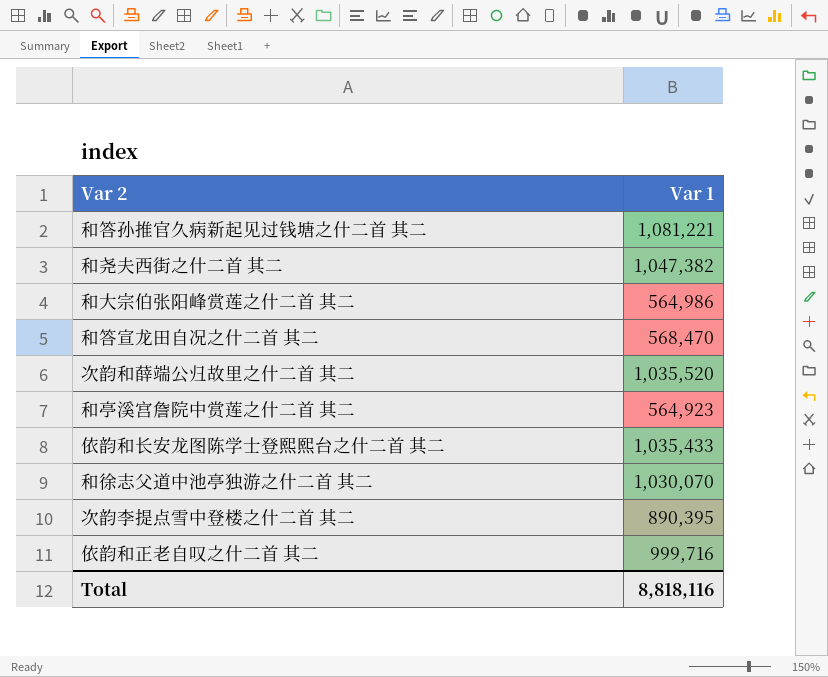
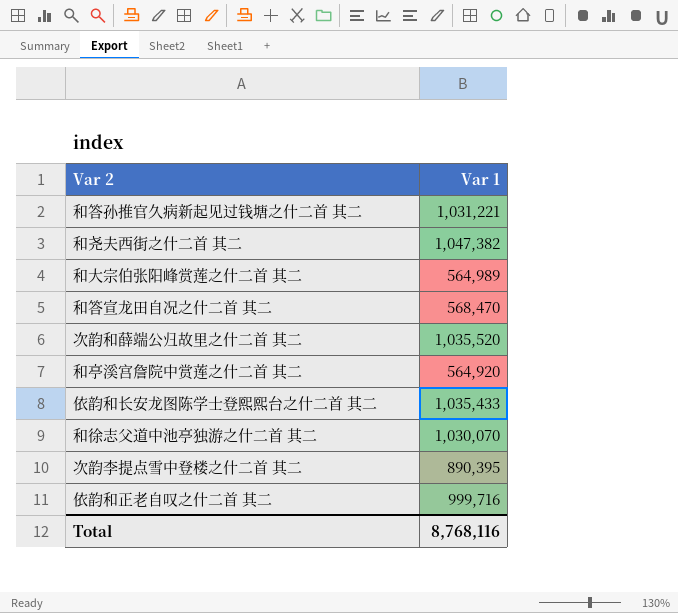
和答孙推官久病新起见过钱塘之什二首 其二 | Var 1: 1,081,221 -> 1,031,221
和大宗伯张阳峰赏莲之什二首 其二 | Var 1: 564,986 -> 564,989
和亭溪宫詹院中赏莲之什二首 其二 | Var 1: 564,923 -> 564,920
Total | Var 1: 8,818,116 -> 8,768,116

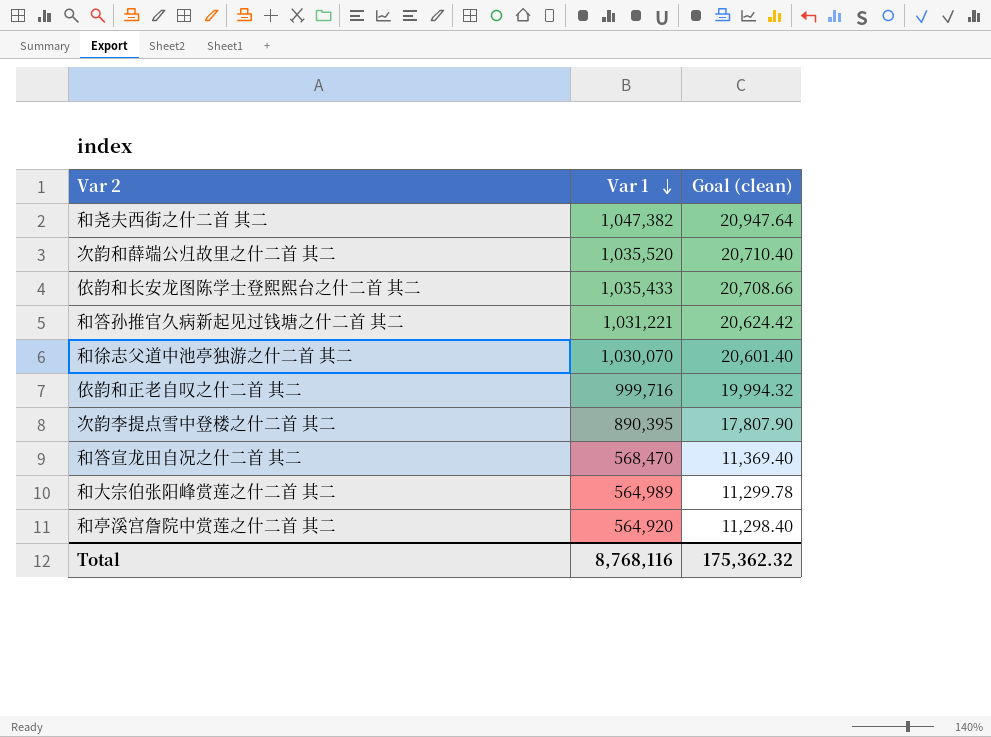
row order: none -> Var 1 descending
column Goal (clean) | formula: none -> [Var 1] * 0.02

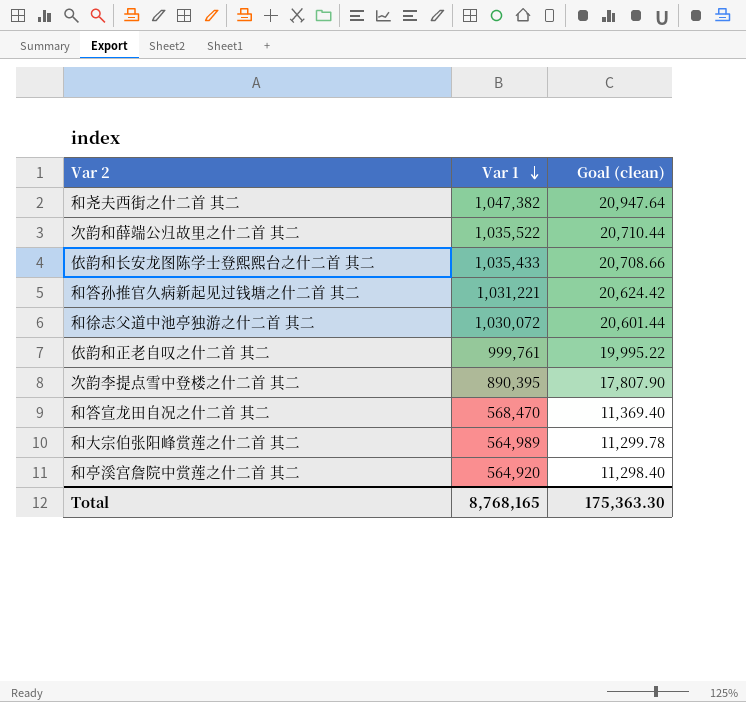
次韵和薛端公归故里之什二首 其二 | Var 1: 1,035,520 -> 1,035,522
次韵和薛端公归故里之什二首 其二 | Goal (clean): 20,710.40 -> 20,710.44
和徐志父道中池亭独游之什二首 其二 | Var 1: 1,030,070 -> 1,030,072
和徐志父道中池亭独游之什二首 其二 | Goal (clean): 20,601.40 -> 20,601.44
依韵和正老自叹之什二首 其二 | Var 1: 999,716 -> 999,761
依韵和正老自叹之什二首 其二 | Goal (clean): 19,994.32 -> 19,995.22
Total | Var 1: 8,768,116 -> 8,768,165
Total | Goal (clean): 175,362.32 -> 175,363.30

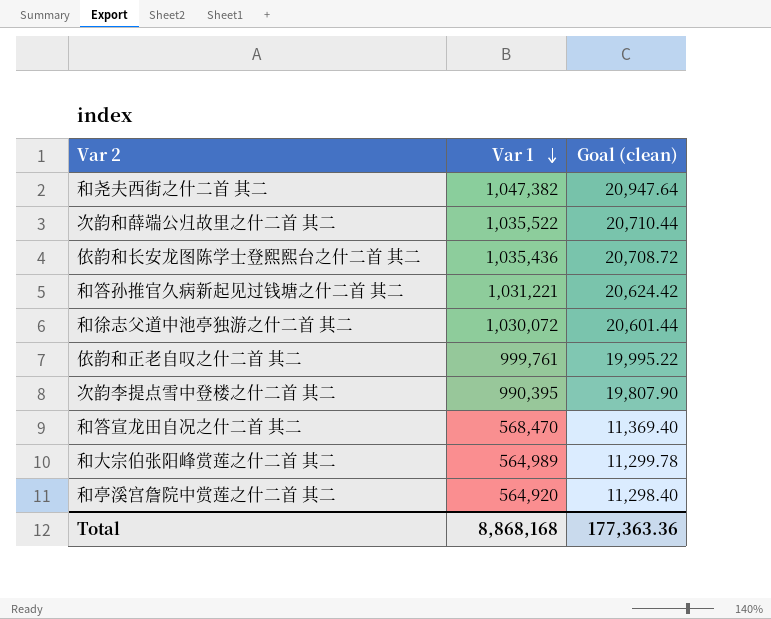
依韵和长安龙图陈学士登熙熙台之什二首 其二 | Var 1: 1,035,433 -> 1,035,436
依韵和长安龙图陈学士登熙熙台之什二首 其二 | Goal (clean): 20,708.66 -> 20,708.72
次韵李提点雪中登楼之什二首 其二 | Var 1: 890,395 -> 990,395
次韵李提点雪中登楼之什二首 其二 | Goal (clean): 17,807.90 -> 19,807.90
Total | Var 1: 8,768,165 -> 8,868,168
Total | Goal (clean): 175,363.30 -> 177,363.36

